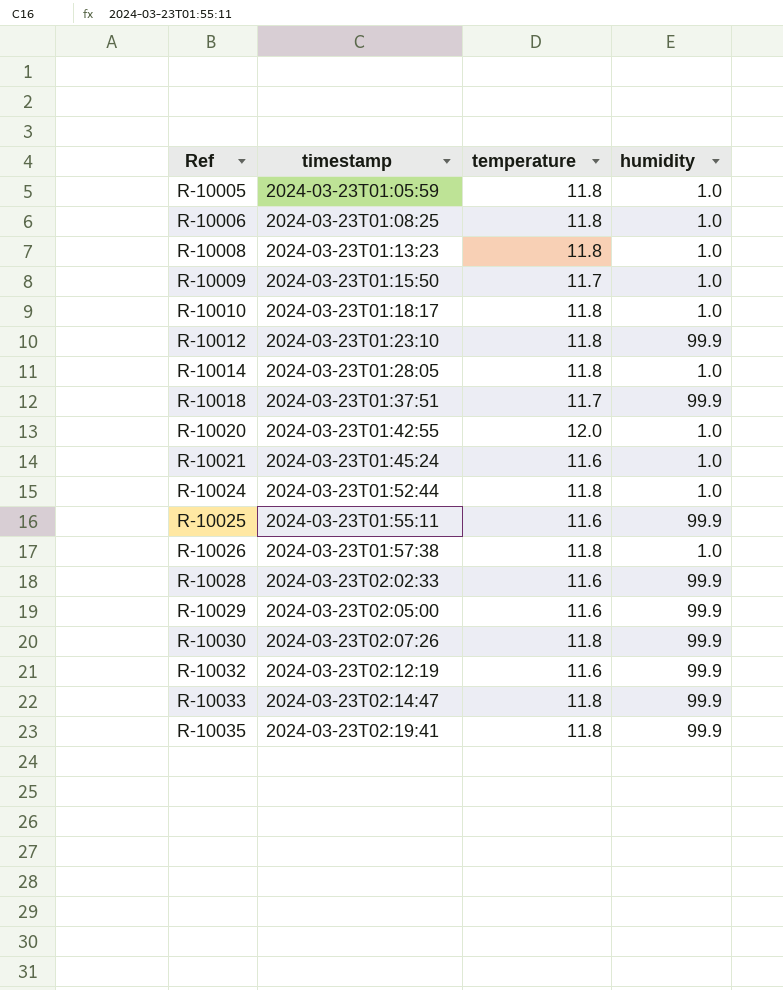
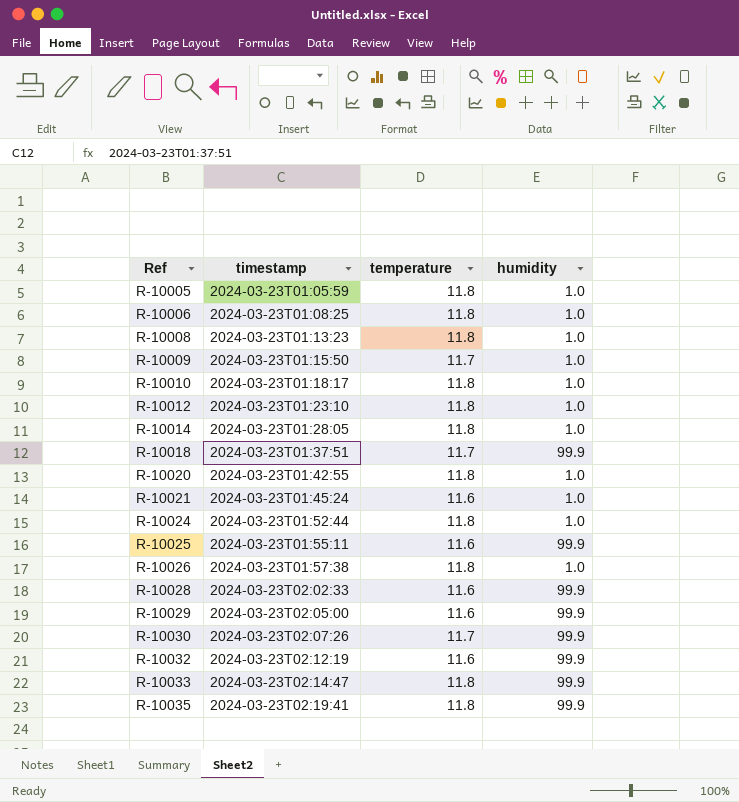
R-10012 | humidity: 99.9 -> 1.0
R-10020 | temperature: 12.0 -> 11.8
R-10030 | temperature: 11.8 -> 11.7

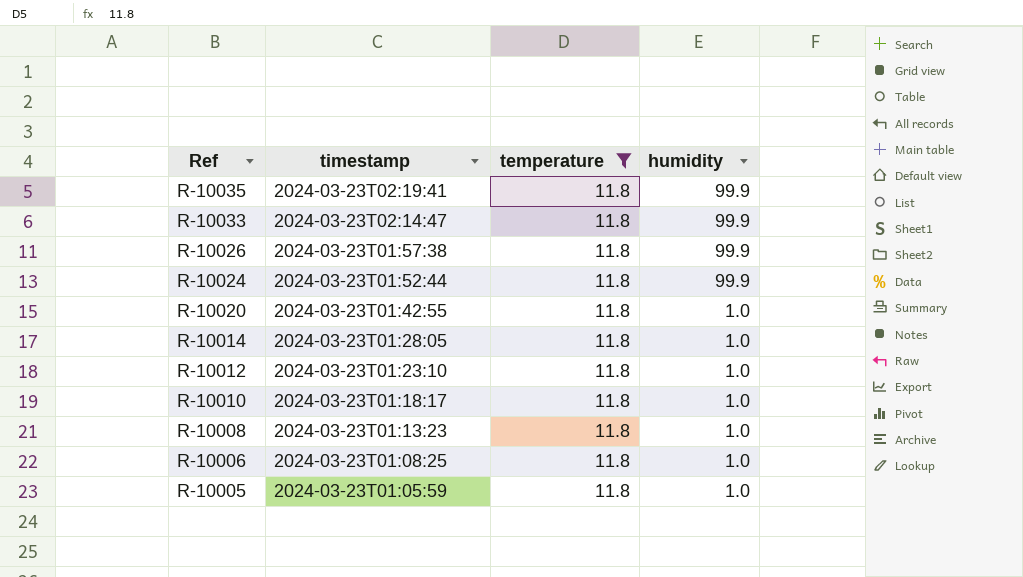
filter: none -> temperature = 11.8
row order: Ref ascending -> Ref descending
R-10026 | humidity: 1.0 -> 99.9
R-10024 | humidity: 1.0 -> 99.9

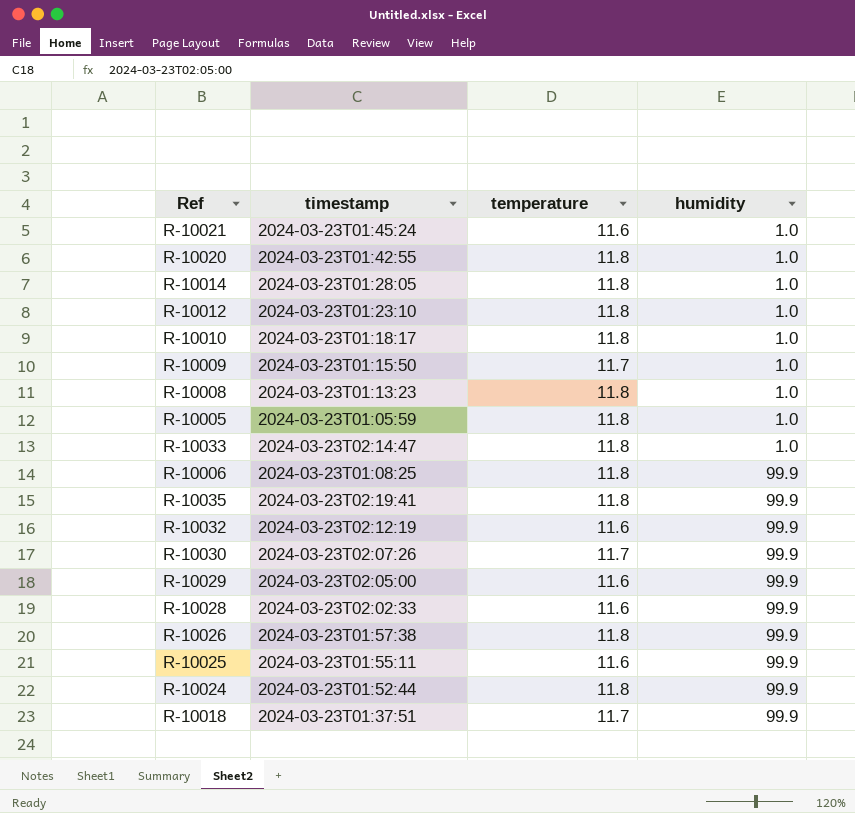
filter: temperature = 11.8 -> none
row order: Ref descending -> humidity ascending
R-10033 | humidity: 99.9 -> 1.0
R-10006 | humidity: 1.0 -> 99.9

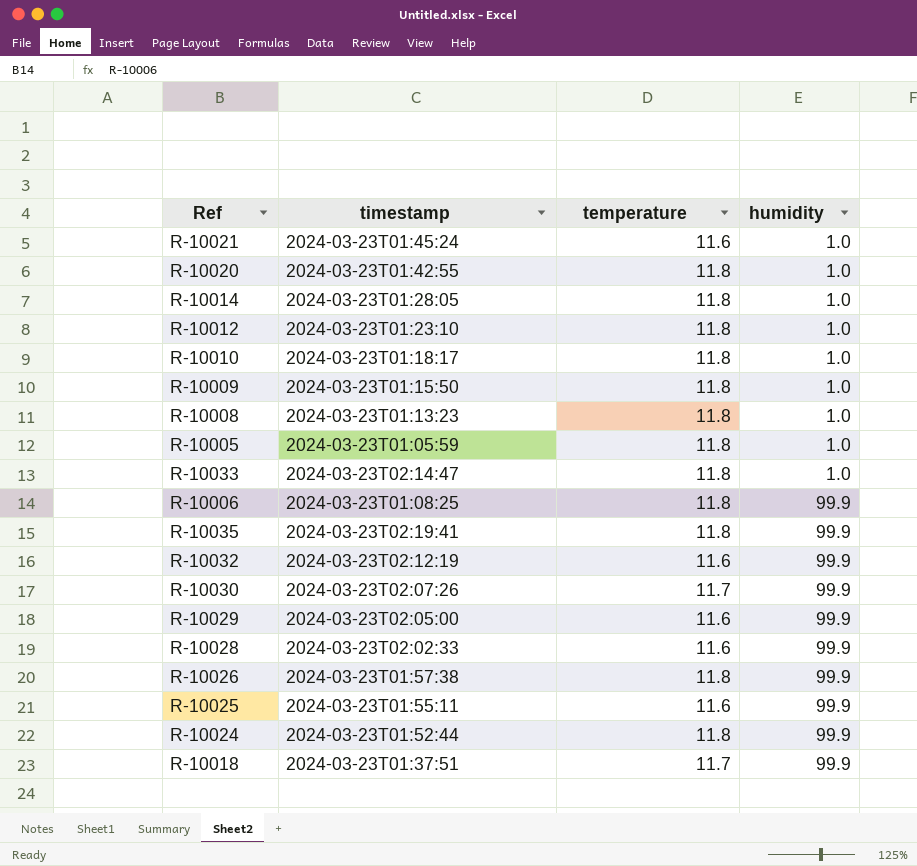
R-10009 | temperature: 11.7 -> 11.8

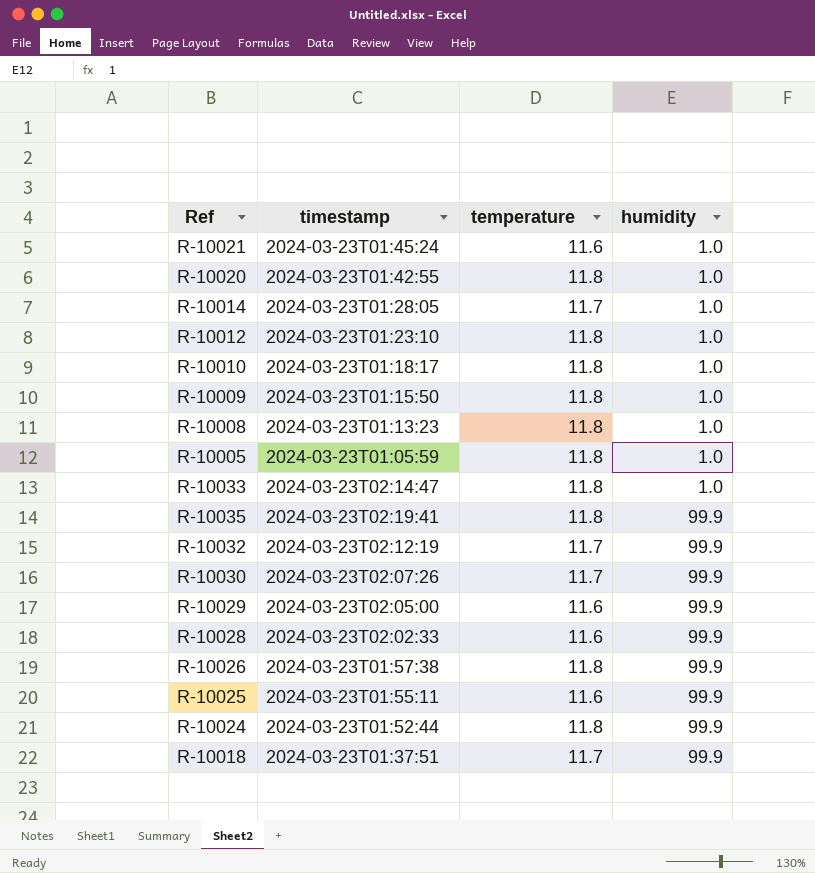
row R-10006: 2024-03-23T01:08:25 | 11.8 | 99.9 -> none
R-10014 | temperature: 11.8 -> 11.7
R-10032 | temperature: 11.6 -> 11.7

